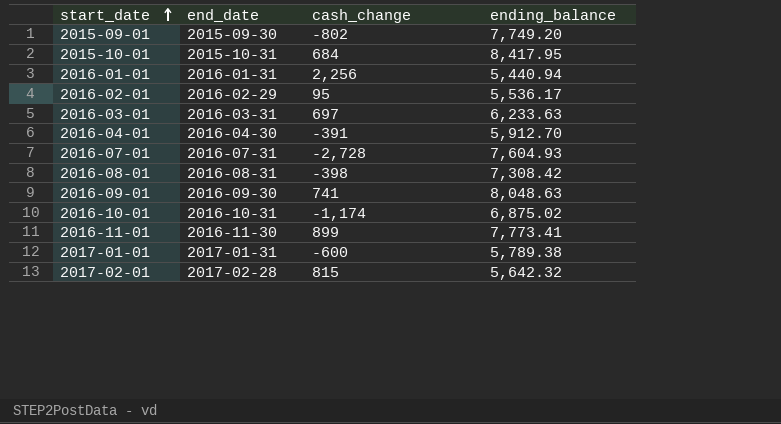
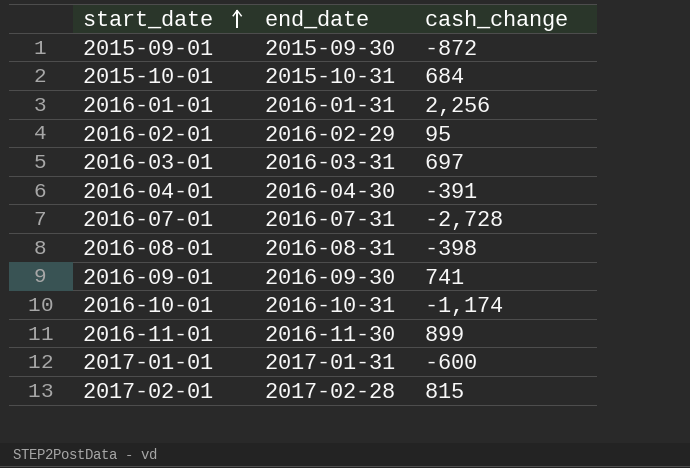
column ending_balance | position: 4 -> none
2015-09-01 | cash_change: -802 -> -872

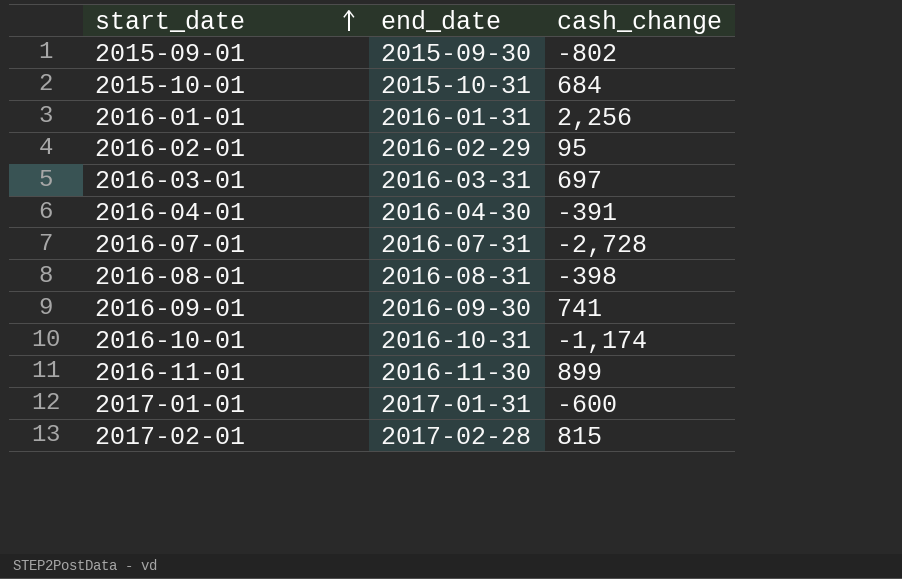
2015-09-01 | cash_change: -872 -> -802

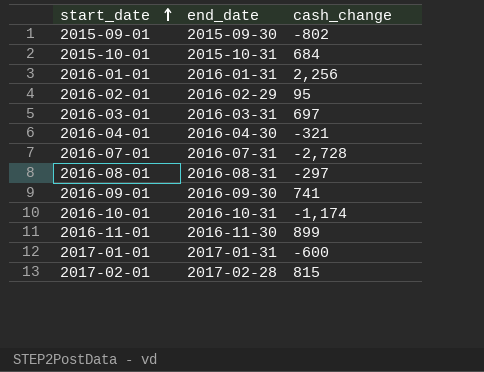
2016-04-01 | cash_change: -391 -> -321
2016-08-01 | cash_change: -398 -> -297

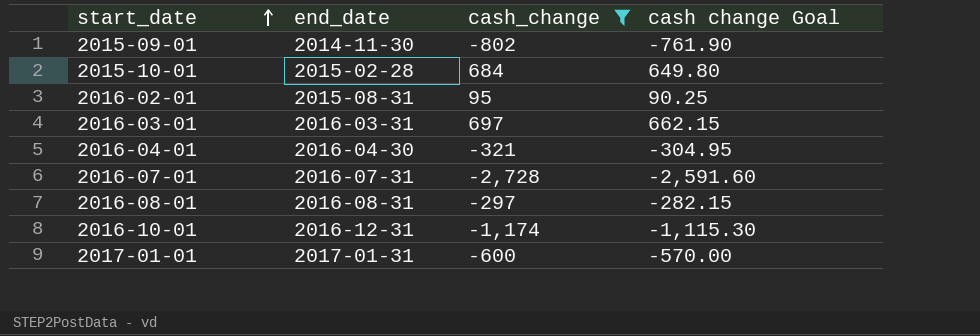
filter: none -> cash_change <= 697
column cash change Goal | formula: none -> [cash_change] * 0.95
2015-09-01 | end_date: 2015-09-30 -> 2014-11-30
2015-10-01 | end_date: 2015-10-31 -> 2015-02-28
2016-02-01 | end_date: 2016-02-29 -> 2015-08-31
2016-10-01 | end_date: 2016-10-31 -> 2016-12-31

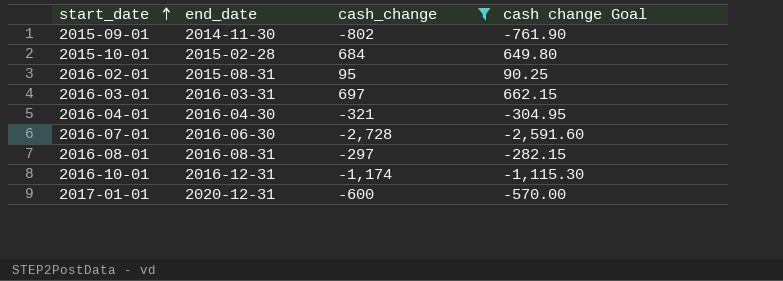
2016-07-01 | end_date: 2016-07-31 -> 2016-06-30
2017-01-01 | end_date: 2017-01-31 -> 2020-12-31

